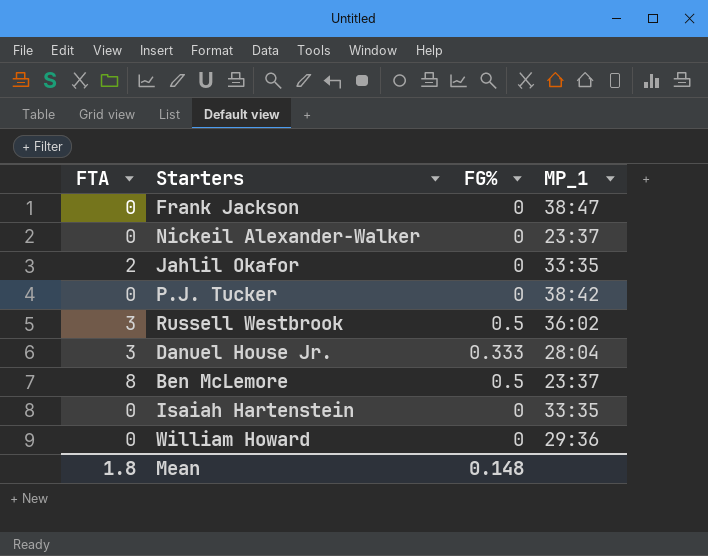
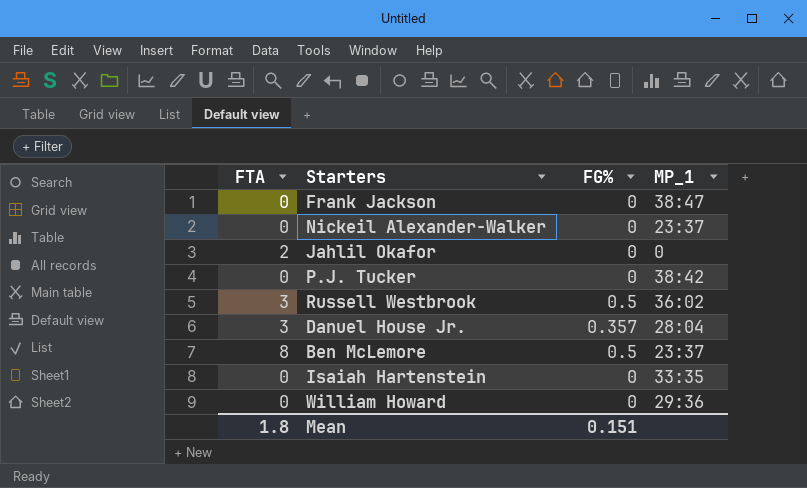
Jahlil Okafor | MP_1: 33:35 -> 0
Danuel House Jr. | FG%: 0.333 -> 0.357
Mean | FG%: 0.148 -> 0.151

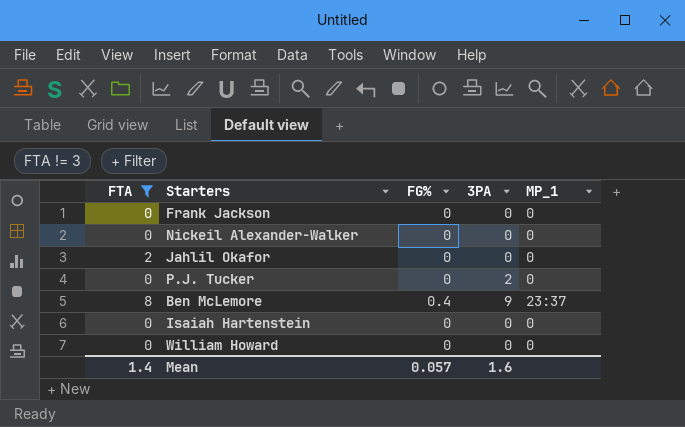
filter: none -> FTA != 3
column 3PA | position: none -> 4
Frank Jackson | MP_1: 38:47 -> 0
Nickeil Alexander-Walker | MP_1: 23:37 -> 0
P.J. Tucker | MP_1: 38:42 -> 0
Ben McLemore | FG%: 0.5 -> 0.4
Isaiah Hartenstein | MP_1: 33:35 -> 0
William Howard | MP_1: 29:36 -> 0
Mean | FTA: 1.8 -> 1.4
Mean | FG%: 0.151 -> 0.057

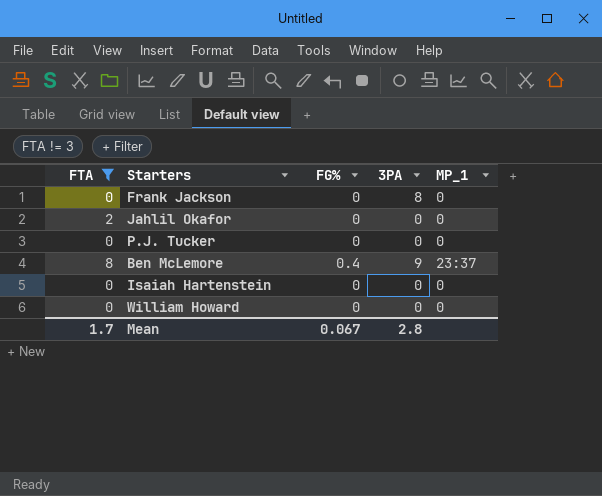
row Nickeil Alexander-Walker: 0 | 0 | 0 | 0 -> none
Frank Jackson | 3PA: 0 -> 8
P.J. Tucker | 3PA: 2 -> 0
Mean | FTA: 1.4 -> 1.7
Mean | FG%: 0.057 -> 0.067
Mean | 3PA: 1.6 -> 2.8

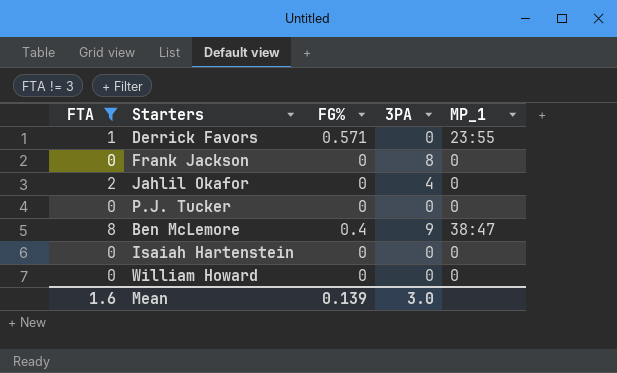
row Derrick Favors: none -> 1 | 0.571 | 0 | 23:55
Jahlil Okafor | 3PA: 0 -> 4
Ben McLemore | MP_1: 23:37 -> 38:47
Mean | FTA: 1.7 -> 1.6
Mean | FG%: 0.067 -> 0.139
Mean | 3PA: 2.8 -> 3.0

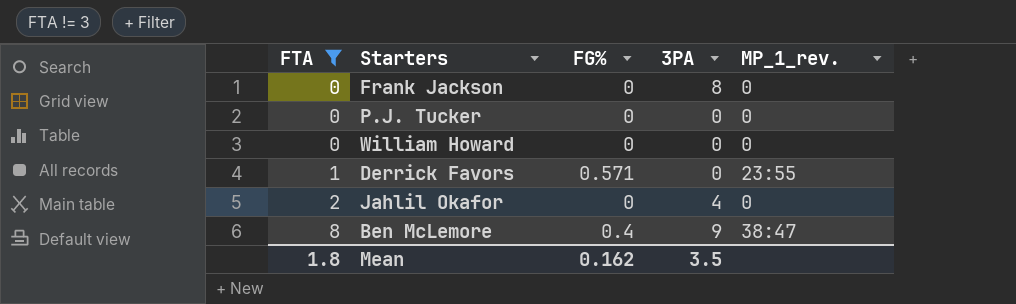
row order: none -> FTA ascending
column name: MP_1 -> MP_1_rev.
row Isaiah Hartenstein: 0 | 0 | 0 | 0 -> none
Mean | FTA: 1.6 -> 1.8
Mean | FG%: 0.139 -> 0.162
Mean | 3PA: 3.0 -> 3.5

